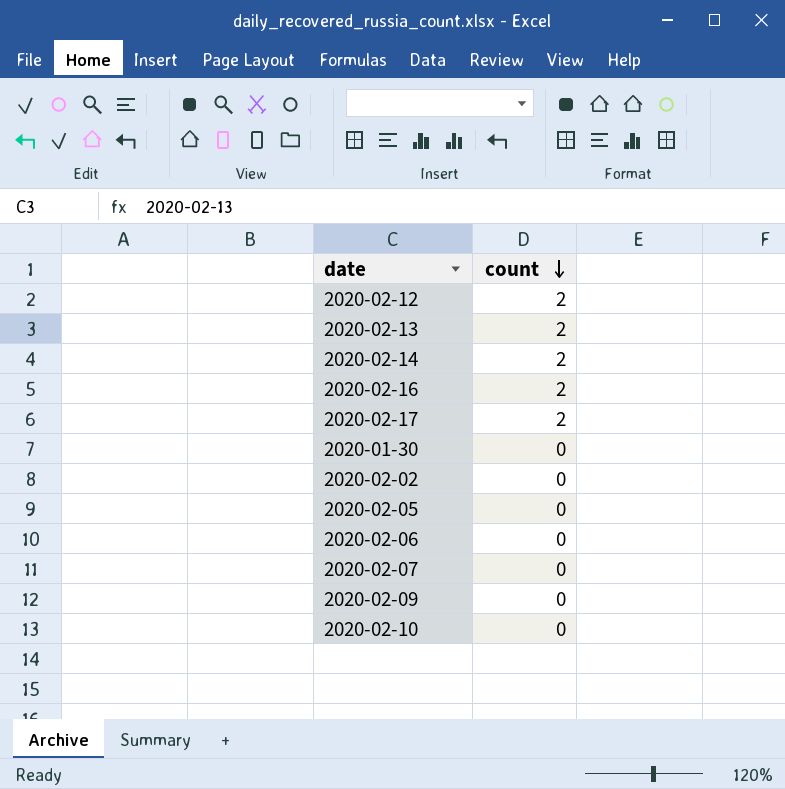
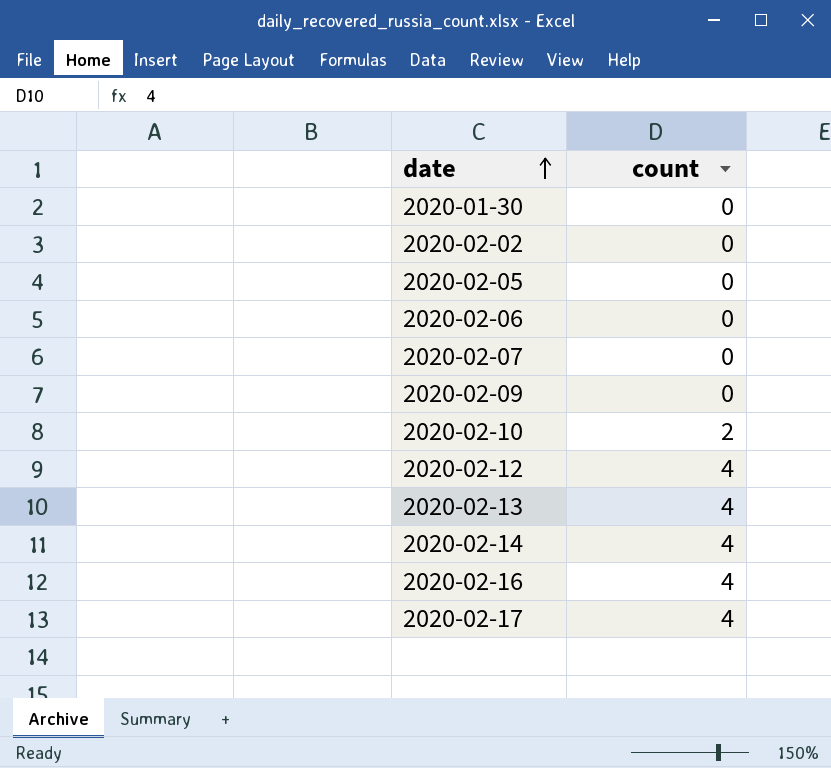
row order: count descending -> date ascending
2020-02-10 | count: 0 -> 2
2020-02-12 | count: 2 -> 4
2020-02-13 | count: 2 -> 4
2020-02-14 | count: 2 -> 4
2020-02-16 | count: 2 -> 4
2020-02-17 | count: 2 -> 4

